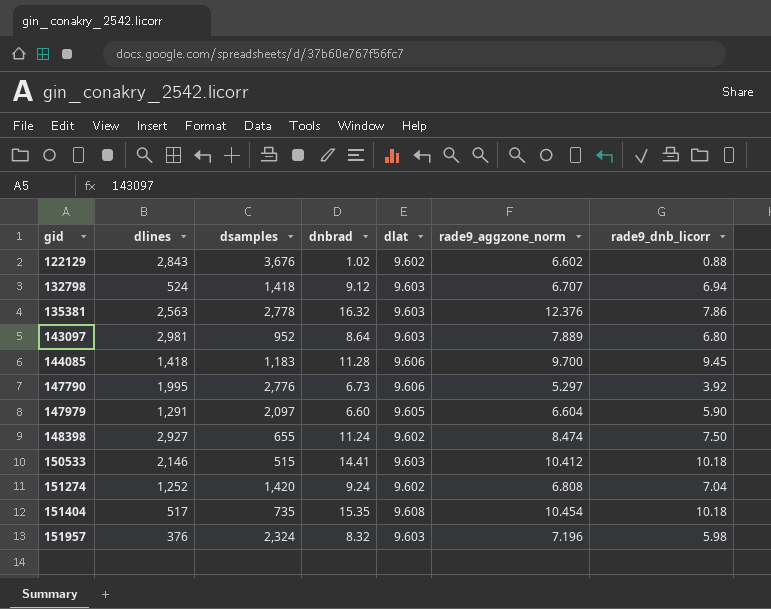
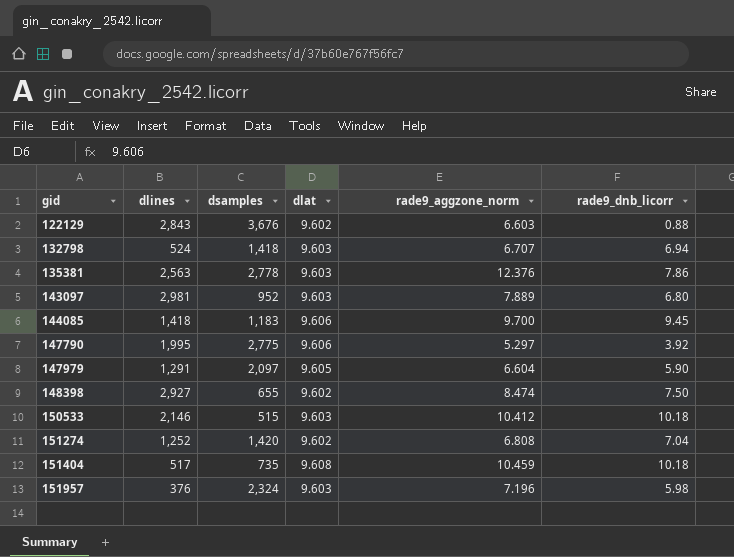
column dnbrad | position: 4 -> none
122129 | rade9_aggzone_norm: 6.602 -> 6.603
147790 | dsamples: 2,776 -> 2,775
151404 | rade9_aggzone_norm: 10.454 -> 10.459

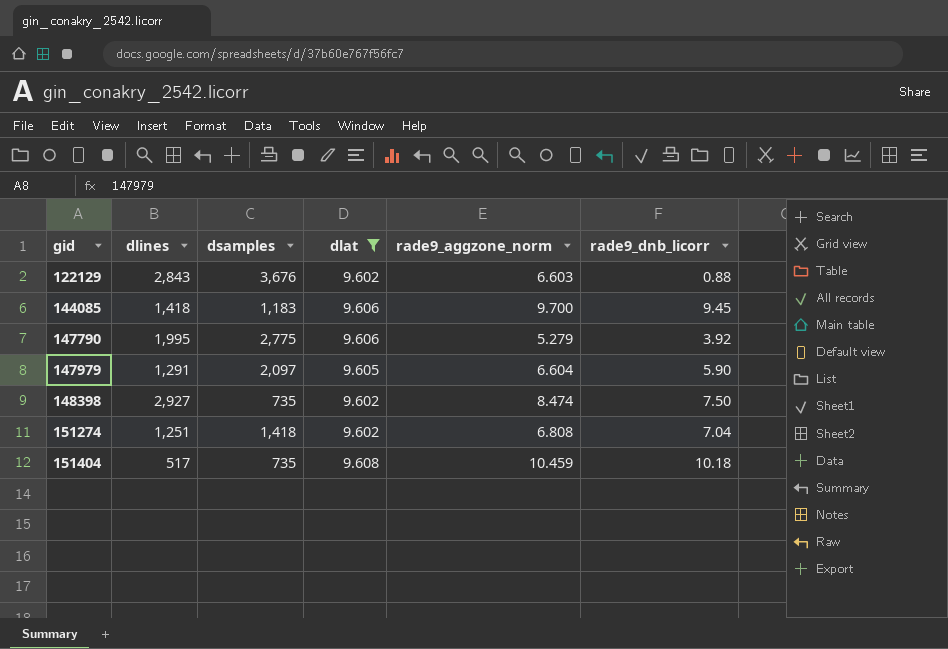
filter: none -> dlat != 9.603
147790 | rade9_aggzone_norm: 5.297 -> 5.279
148398 | dsamples: 655 -> 735
151274 | dlines: 1,252 -> 1,251
151274 | dsamples: 1,420 -> 1,418

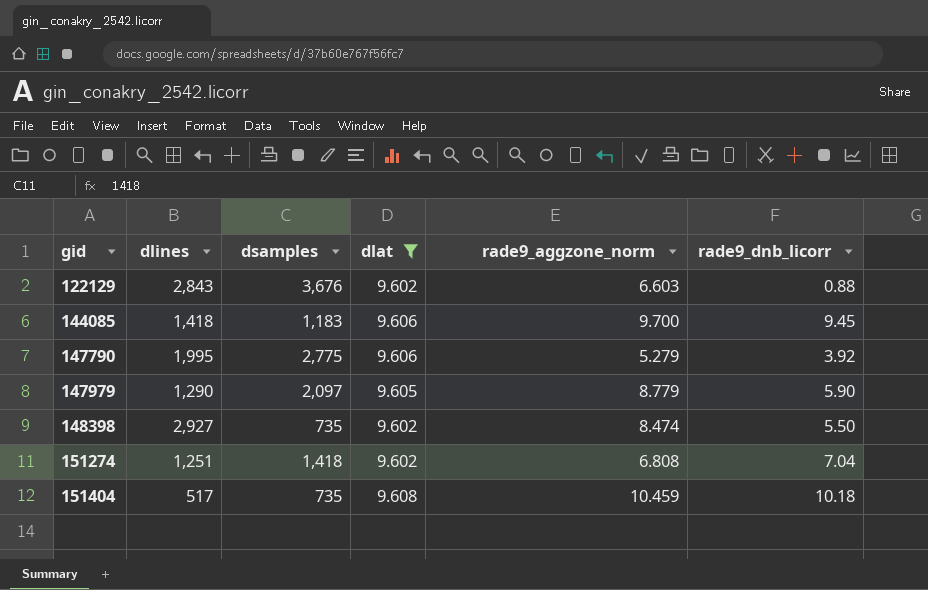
147979 | dlines: 1,291 -> 1,290
147979 | rade9_aggzone_norm: 6.604 -> 8.779
148398 | rade9_dnb_licorr: 7.50 -> 5.50

